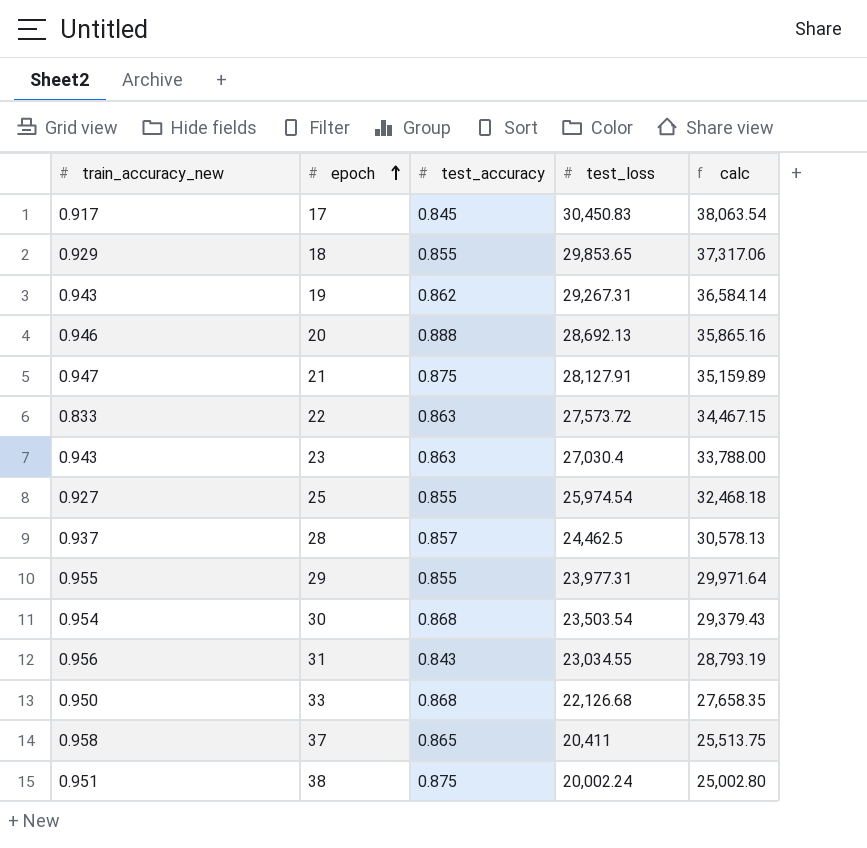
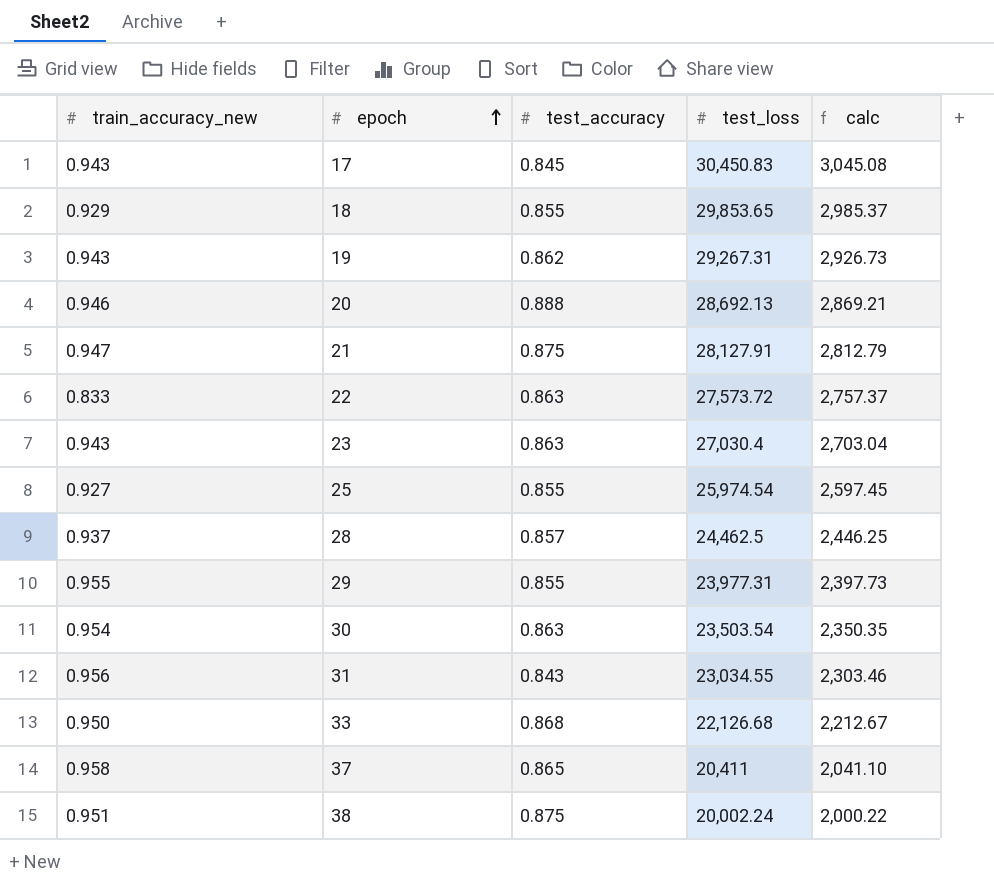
column calc | formula: [test_loss] * 1.25 -> [test_loss] * 0.1
17 | train_accuracy_new: 0.917 -> 0.943
30 | test_accuracy: 0.868 -> 0.863

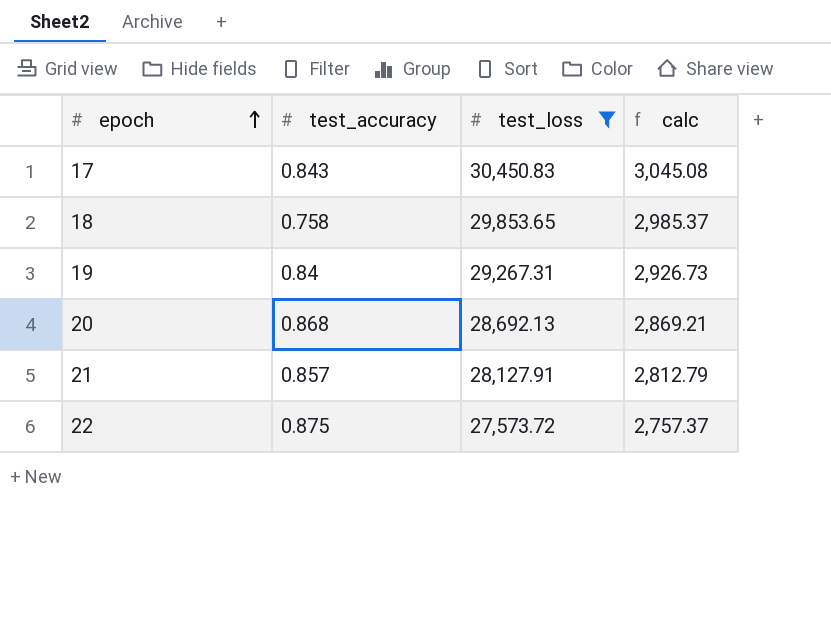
filter: none -> test_loss >= 27,573.72
column train_accuracy_new | position: 1 -> none
17 | test_accuracy: 0.845 -> 0.843
18 | test_accuracy: 0.855 -> 0.758
19 | test_accuracy: 0.862 -> 0.84
20 | test_accuracy: 0.888 -> 0.868
21 | test_accuracy: 0.875 -> 0.857
22 | test_accuracy: 0.863 -> 0.875

